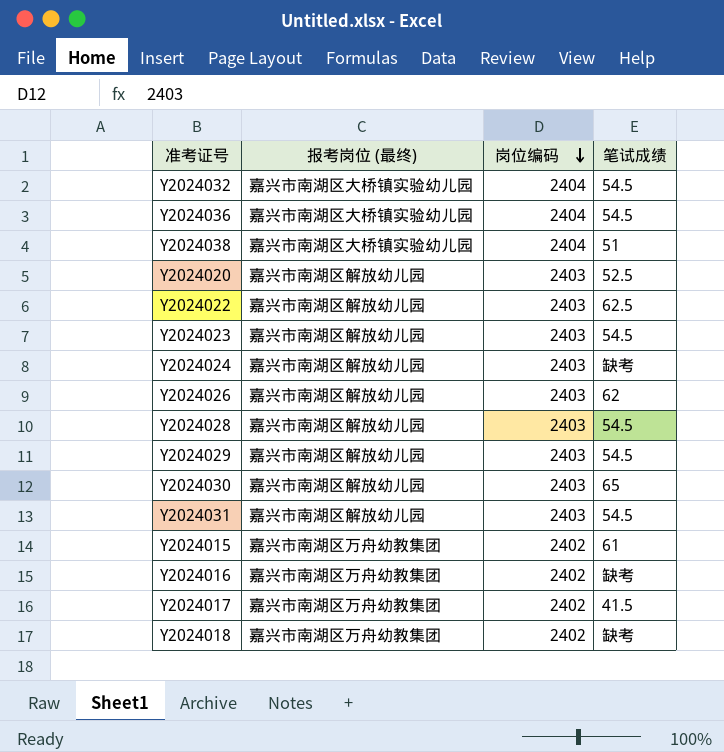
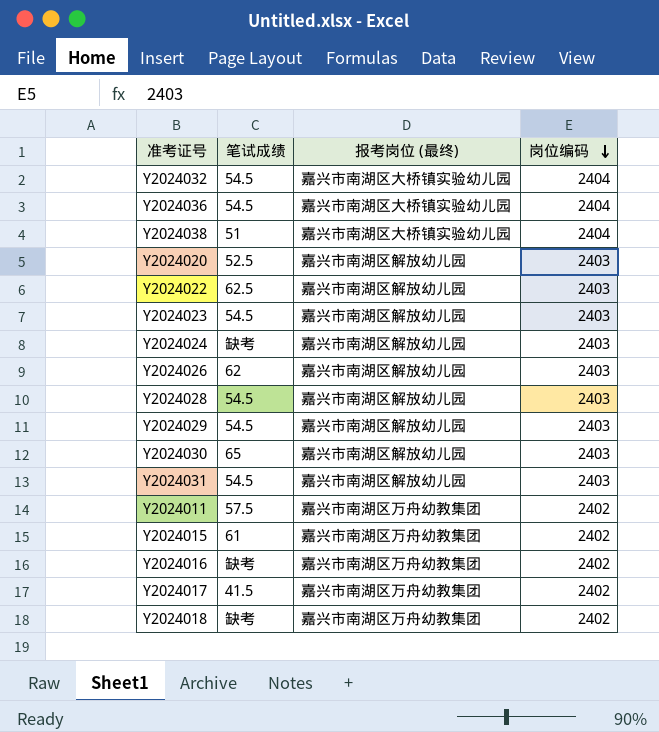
column 笔试成绩 | position: 4 -> 2
row Y2024011: none -> 57.5 | 嘉兴市南湖区万舟幼教集团 | 2402

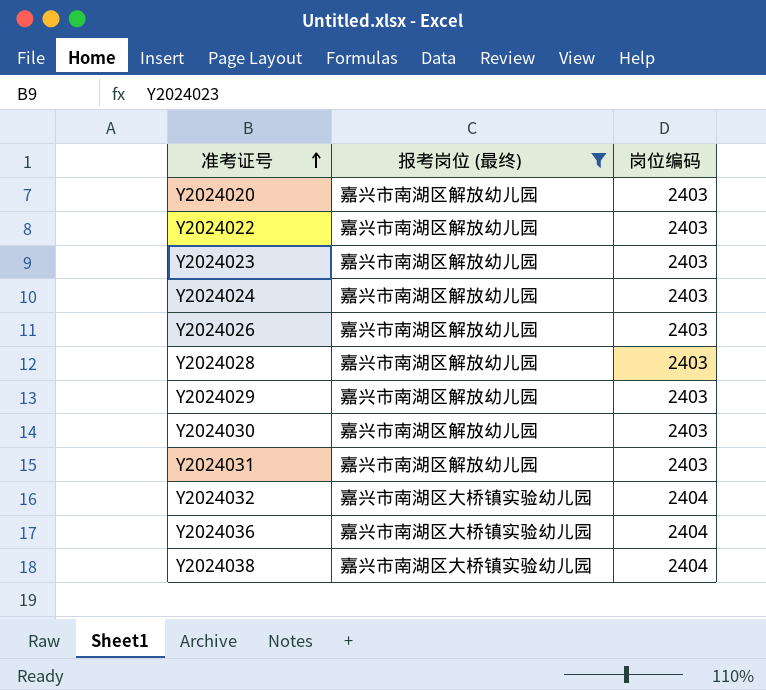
filter: none -> 报考岗位 (最终) != 嘉兴市南湖区万舟幼教集团
row order: 岗位编码 descending -> 准考证号 ascending
column 笔试成绩 | position: 2 -> none

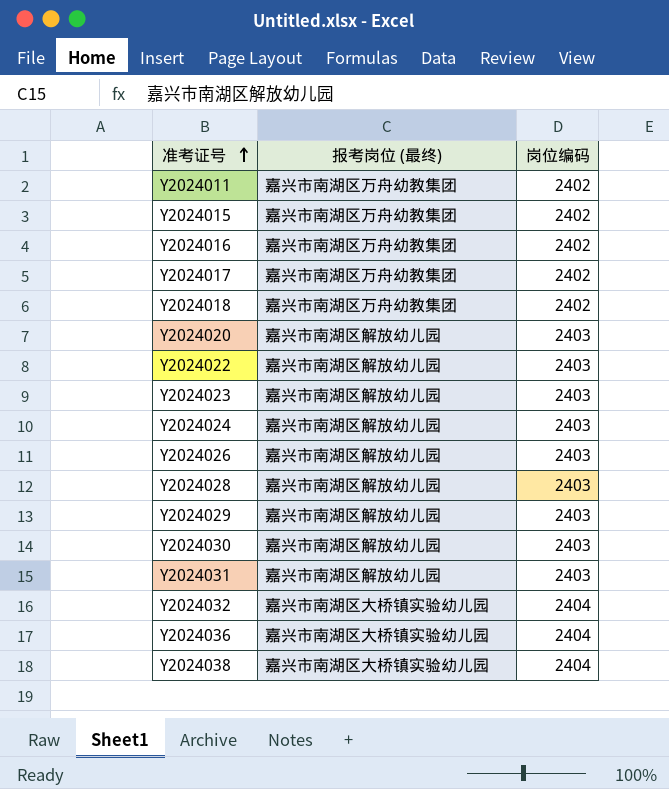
filter: 报考岗位 (最终) != 嘉兴市南湖区万舟幼教集团 -> none

